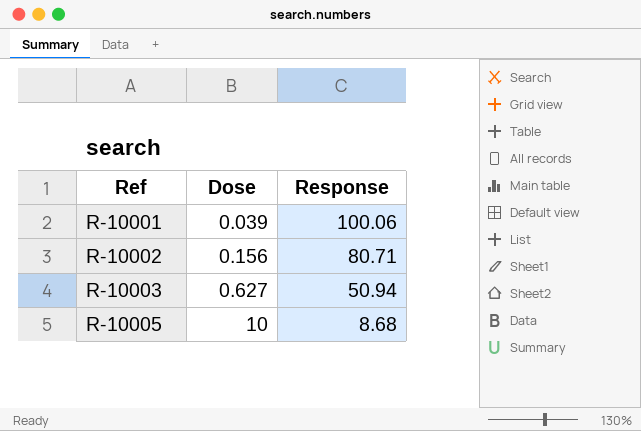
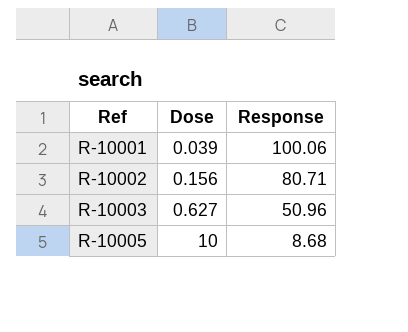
R-10003 | Response: 50.94 -> 50.96

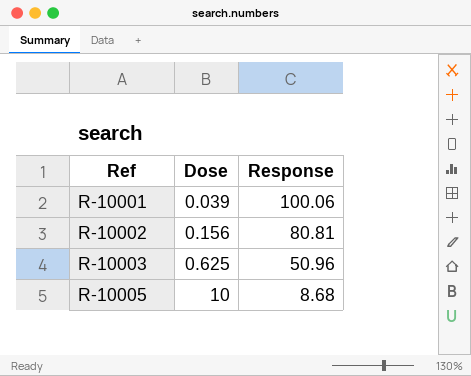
R-10002 | Response: 80.71 -> 80.81
R-10003 | Dose: 0.627 -> 0.625

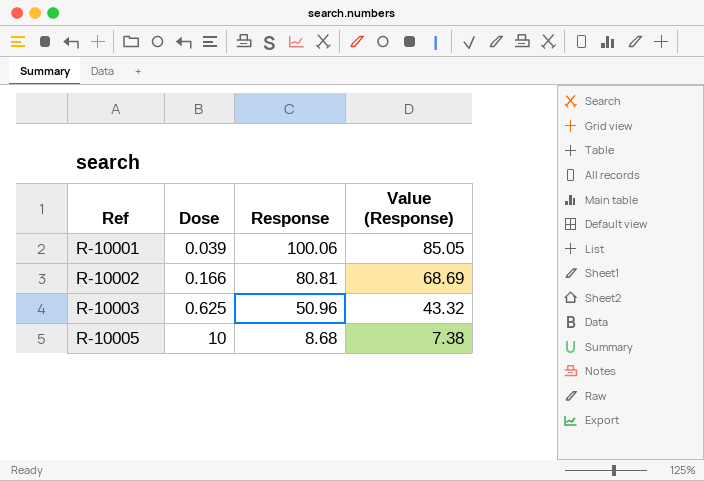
column Value (Response) | formula: none -> [Response] * 0.85
R-10002 | Dose: 0.156 -> 0.166

